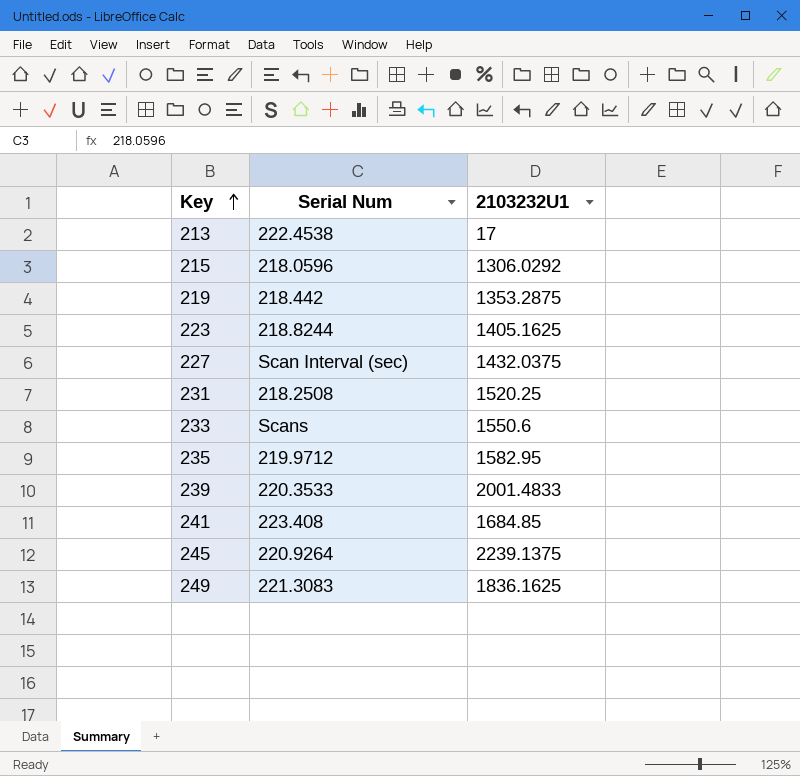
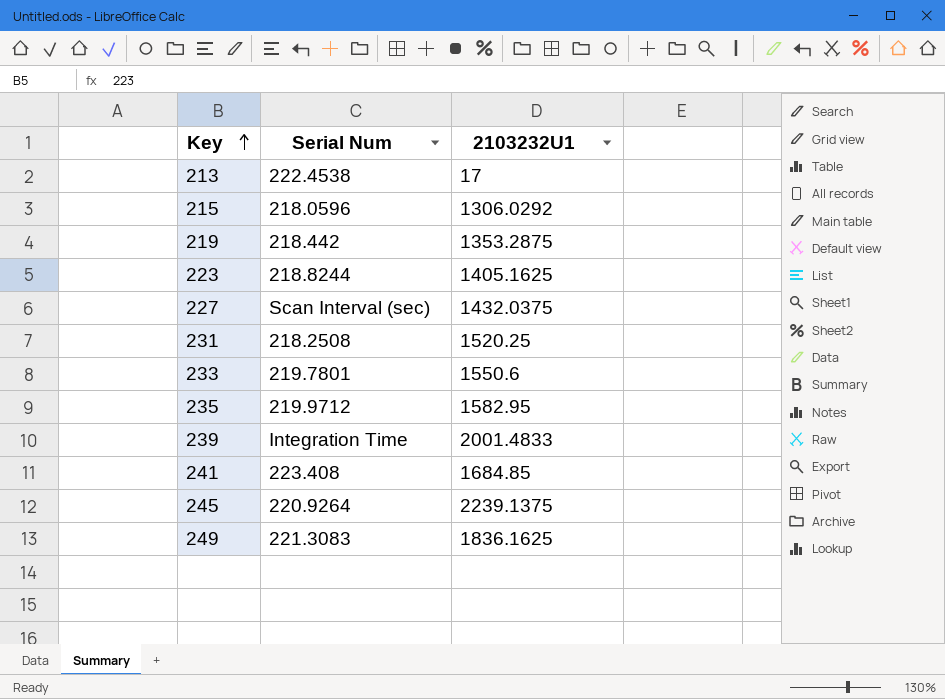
233 | Serial Num: Scans -> 219.7801
239 | Serial Num: 220.3533 -> Integration Time

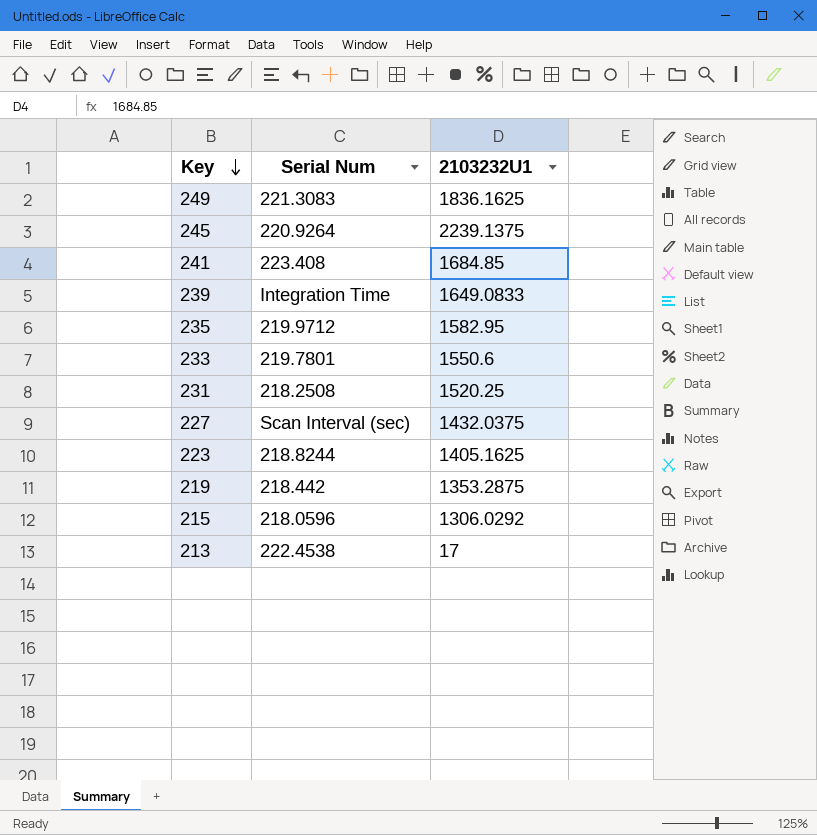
row order: Key ascending -> Key descending
239 | 2103232U1: 2001.4833 -> 1649.0833

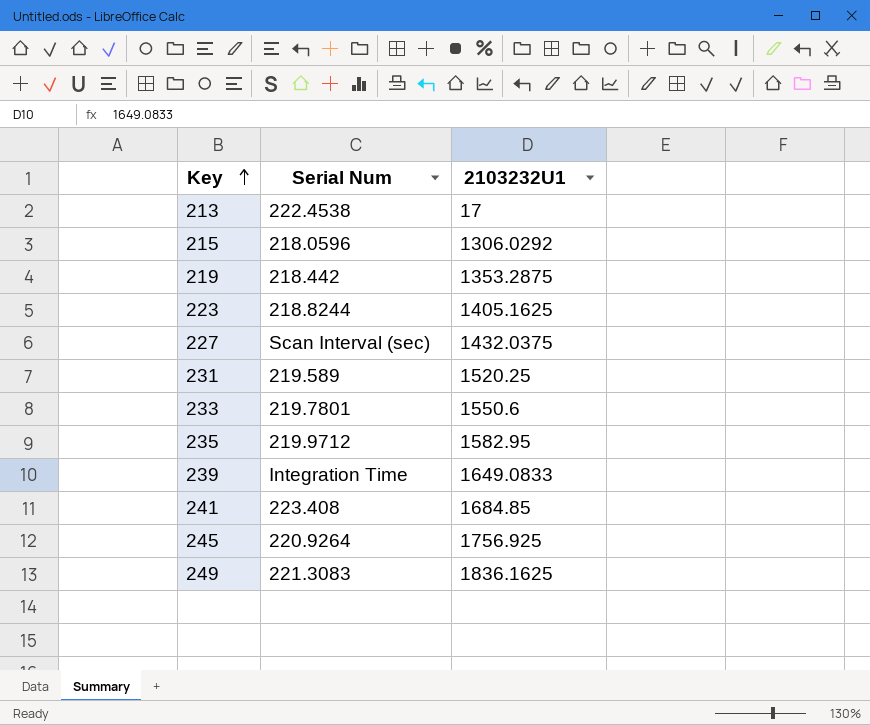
row order: Key descending -> Key ascending
231 | Serial Num: 218.2508 -> 219.589
245 | 2103232U1: 2239.1375 -> 1756.925

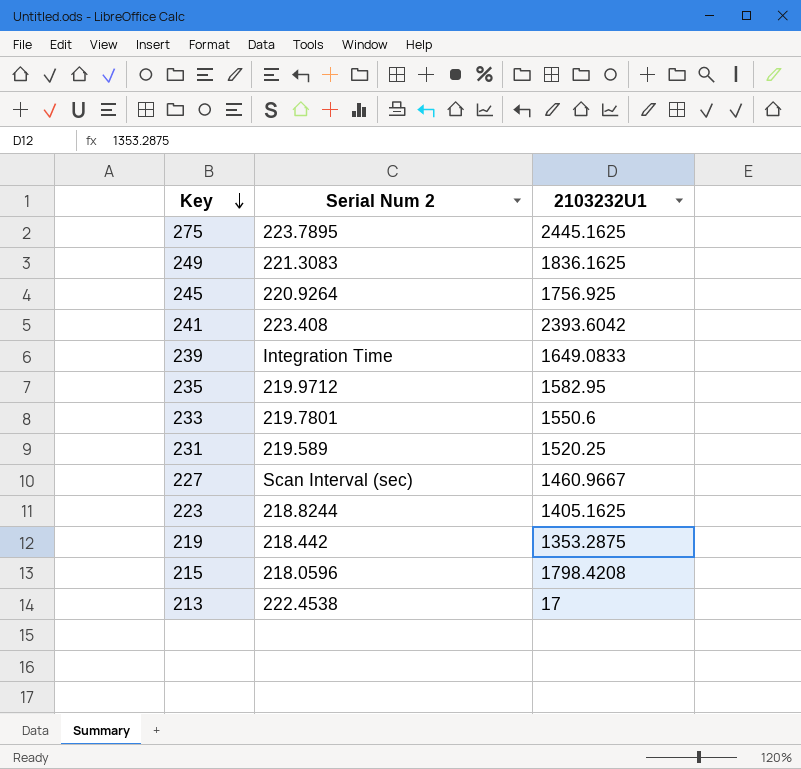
row order: Key ascending -> Key descending
column name: Serial Num -> Serial Num 2
row 275: none -> 223.7895 | 2445.1625
241 | 2103232U1: 1684.85 -> 2393.6042
227 | 2103232U1: 1432.0375 -> 1460.9667
215 | 2103232U1: 1306.0292 -> 1798.4208

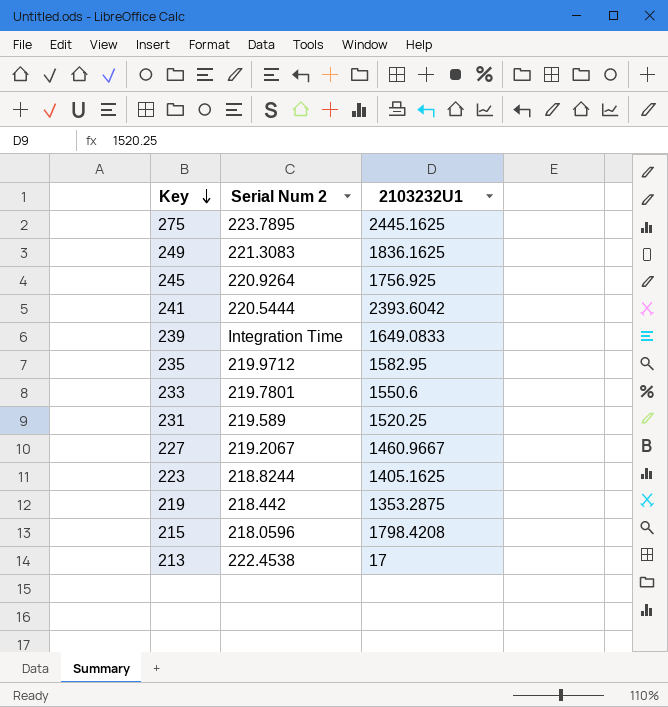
241 | Serial Num 2: 223.408 -> 220.5444
227 | Serial Num 2: Scan Interval (sec) -> 219.2067

